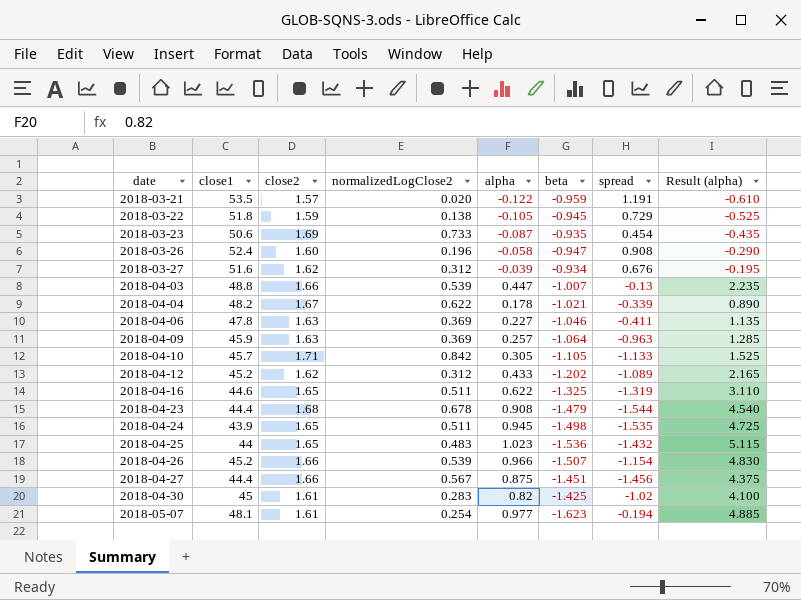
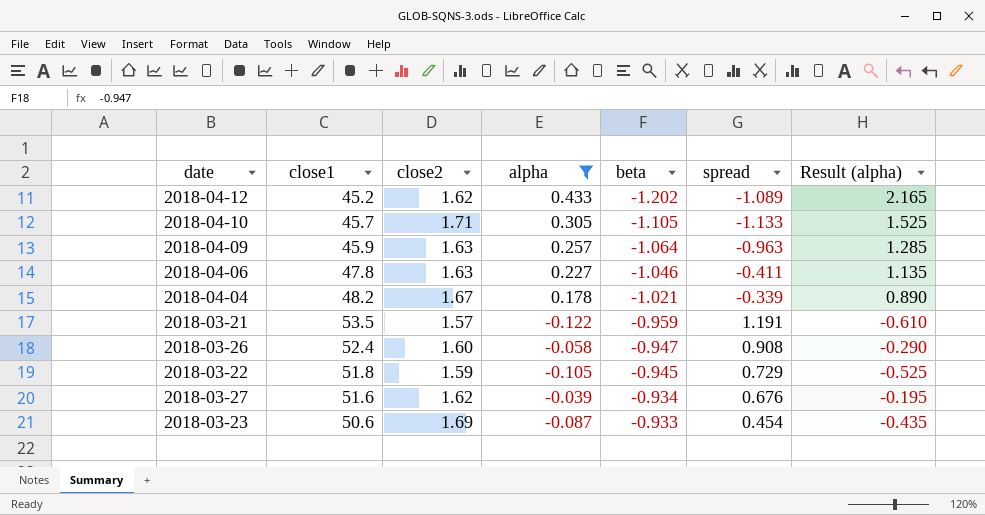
filter: none -> alpha <= 0.433
row order: date ascending -> beta ascending
column normalizedLogClose2 | position: 4 -> none
2018-03-23 | beta: -0.935 -> -0.933

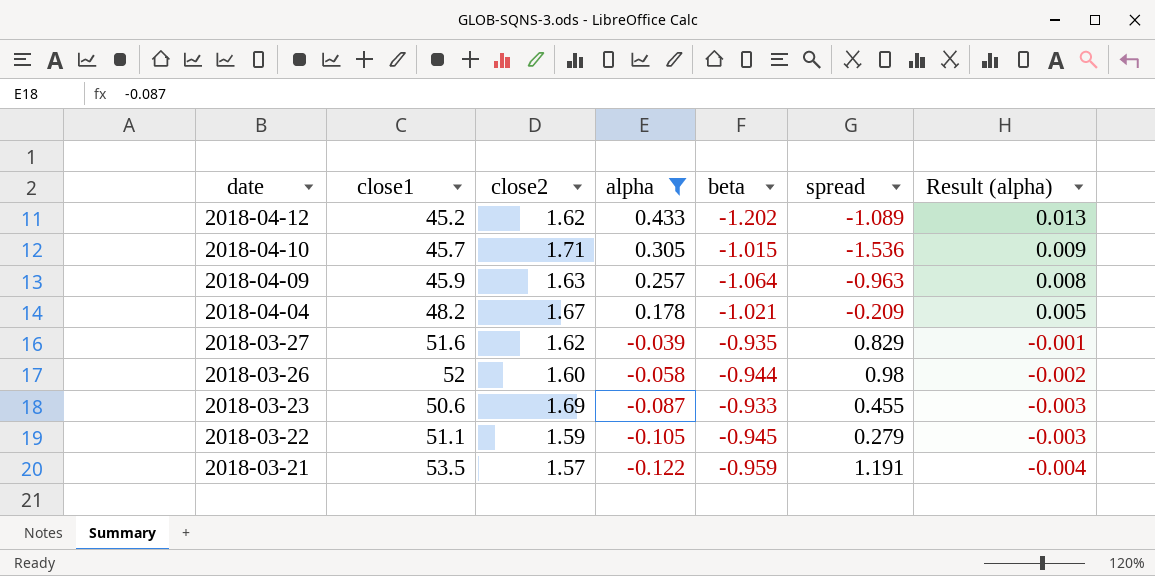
row order: beta ascending -> date descending
column Result (alpha) | formula: [alpha] * 5 -> [alpha] * 0.03
row 2018-04-06: 47.8 | 1.63 | 0.227 | -1.046 | -0.411 | 1.135 -> none
2018-04-10 | beta: -1.105 -> -1.015
2018-04-10 | spread: -1.133 -> -1.536
2018-04-04 | spread: -0.339 -> -0.209
2018-03-27 | beta: -0.934 -> -0.935
2018-03-27 | spread: 0.676 -> 0.829
2018-03-26 | close1: 52.4 -> 52
2018-03-26 | beta: -0.947 -> -0.944
2018-03-26 | spread: 0.908 -> 0.98
2018-03-23 | spread: 0.454 -> 0.455
2018-03-22 | close1: 51.8 -> 51.1
2018-03-22 | spread: 0.729 -> 0.279

